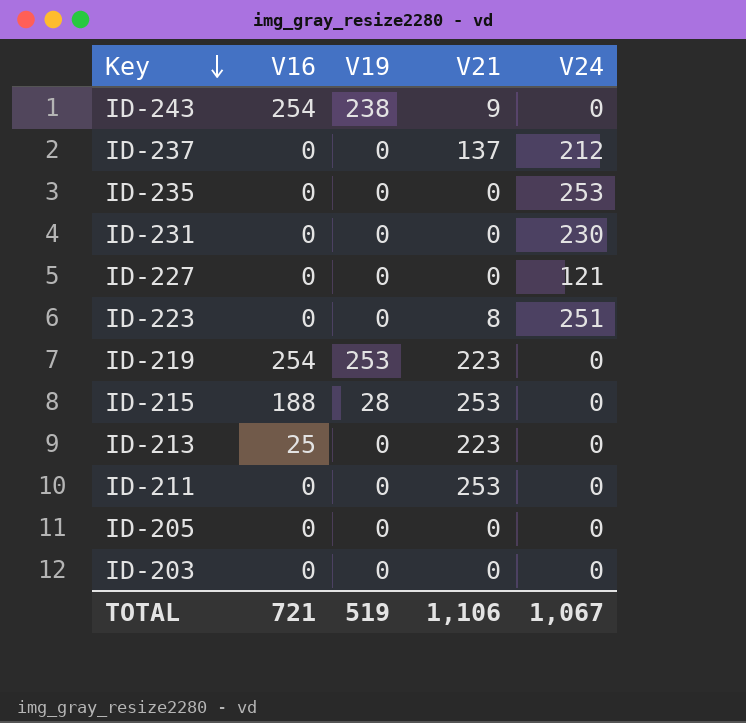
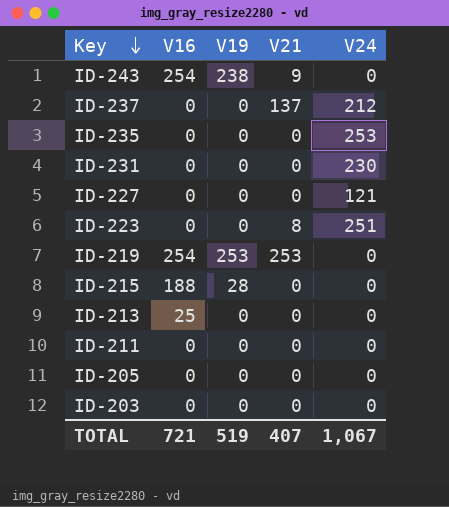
ID-219 | V21: 223 -> 253
ID-215 | V21: 253 -> 0
ID-213 | V21: 223 -> 0
ID-211 | V21: 253 -> 0
TOTAL | V21: 1,106 -> 407

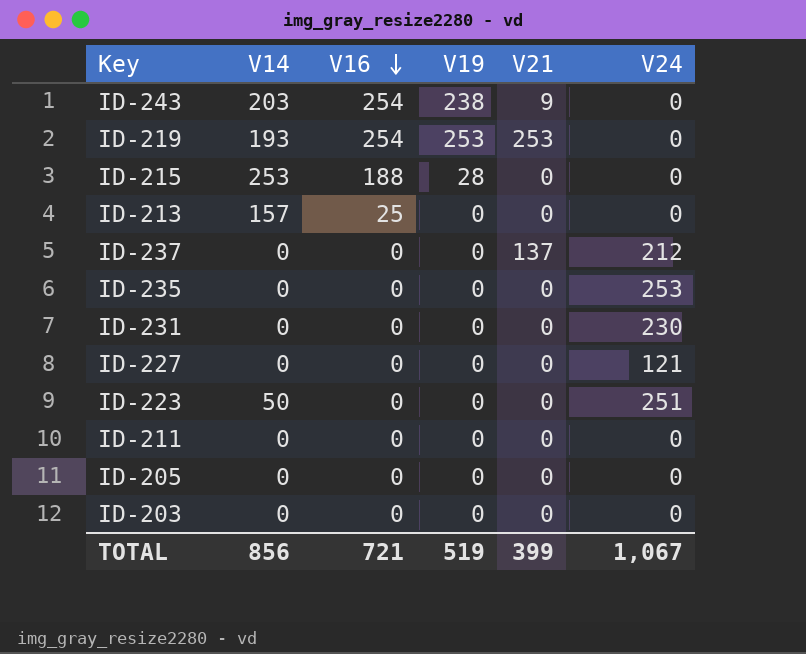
row order: Key descending -> V16 descending
column V14 | position: none -> 2
ID-223 | V21: 8 -> 0
TOTAL | V21: 407 -> 399

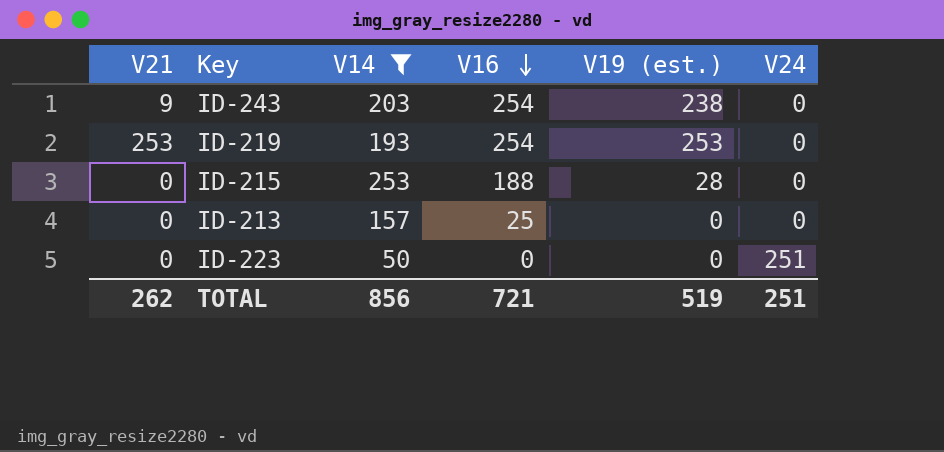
filter: none -> V14 != 0
column V21 | position: 5 -> 1
column name: V19 -> V19 (est.)
TOTAL | V21: 399 -> 262
TOTAL | V24: 1,067 -> 251

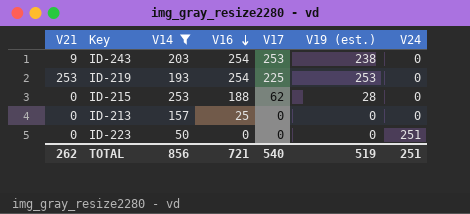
column V17 | position: none -> 5

